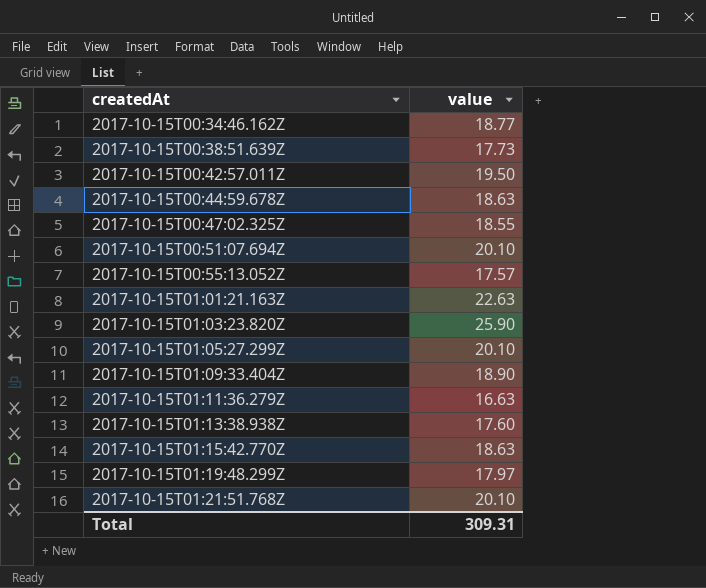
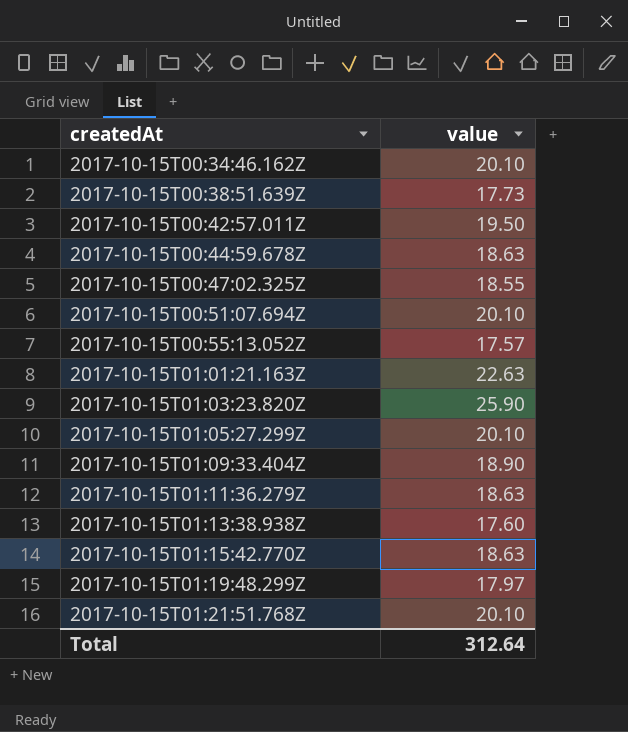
2017-10-15T00:34:46.162Z | value: 18.77 -> 20.10
2017-10-15T01:11:36.279Z | value: 16.63 -> 18.63
Total | value: 309.31 -> 312.64

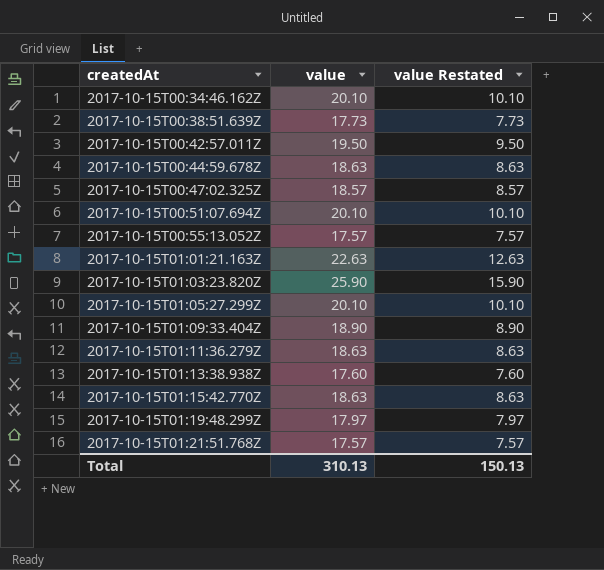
column value Restated | formula: none -> [value] - 10
2017-10-15T00:47:02.325Z | value: 18.55 -> 18.57
2017-10-15T01:21:51.768Z | value: 20.10 -> 17.57
Total | value: 312.64 -> 310.13

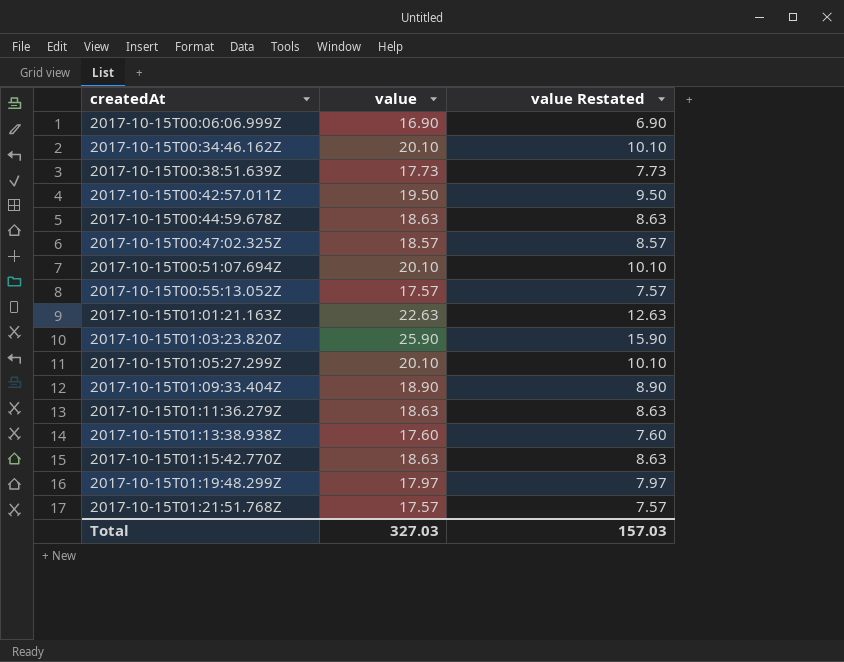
row 2017-10-15T00:06:06.999Z: none -> 16.90 | 6.90
Total | value: 310.13 -> 327.03
Total | value Restated: 150.13 -> 157.03

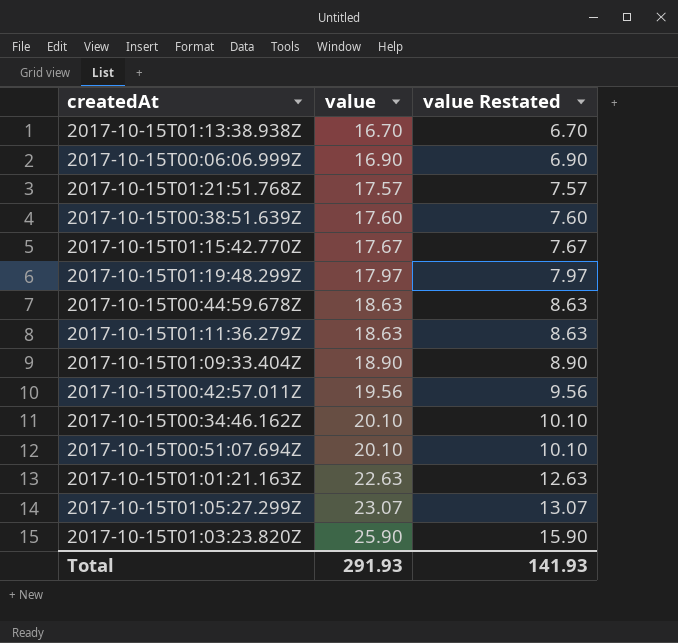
row order: createdAt ascending -> value ascending
row 2017-10-15T00:47:02.325Z: 18.57 | 8.57 -> none
row 2017-10-15T00:55:13.052Z: 17.57 | 7.57 -> none
2017-10-15T01:13:38.938Z | value: 17.60 -> 16.70
2017-10-15T01:13:38.938Z | value Restated: 7.60 -> 6.70
2017-10-15T00:38:51.639Z | value: 17.73 -> 17.60
2017-10-15T00:38:51.639Z | value Restated: 7.73 -> 7.60
2017-10-15T01:15:42.770Z | value: 18.63 -> 17.67
2017-10-15T01:15:42.770Z | value Restated: 8.63 -> 7.67
2017-10-15T00:42:57.011Z | value: 19.50 -> 19.56
2017-10-15T00:42:57.011Z | value Restated: 9.50 -> 9.56
2017-10-15T01:05:27.299Z | value: 20.10 -> 23.07
2017-10-15T01:05:27.299Z | value Restated: 10.10 -> 13.07
Total | value: 327.03 -> 291.93
Total | value Restated: 157.03 -> 141.93

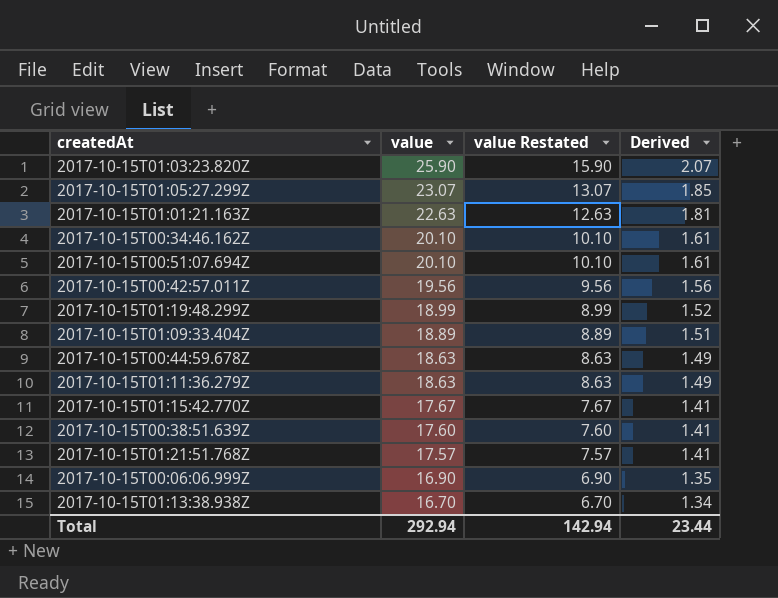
row order: value ascending -> value descending
column Derived | formula: none -> [value] * 0.08
2017-10-15T01:19:48.299Z | value: 17.97 -> 18.99
2017-10-15T01:19:48.299Z | value Restated: 7.97 -> 8.99
2017-10-15T01:09:33.404Z | value: 18.90 -> 18.89
2017-10-15T01:09:33.404Z | value Restated: 8.90 -> 8.89
Total | value: 291.93 -> 292.94
Total | value Restated: 141.93 -> 142.94

